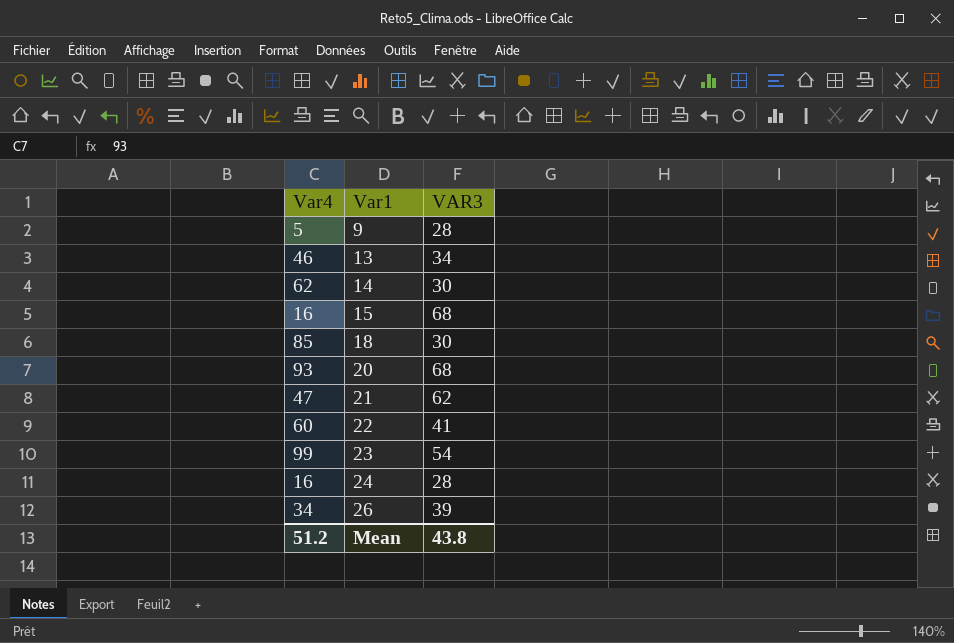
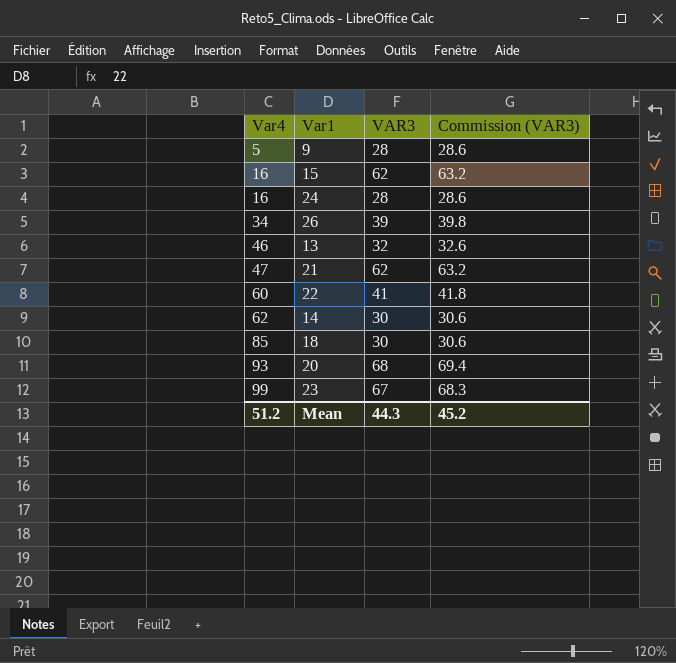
row order: Var1 ascending -> Var4 ascending
column Commission (VAR3) | formula: none -> [VAR3] * 1.02
15 | VAR3: 68 -> 62
13 | VAR3: 34 -> 32
23 | VAR3: 54 -> 67
Mean | VAR3: 43.8 -> 44.3

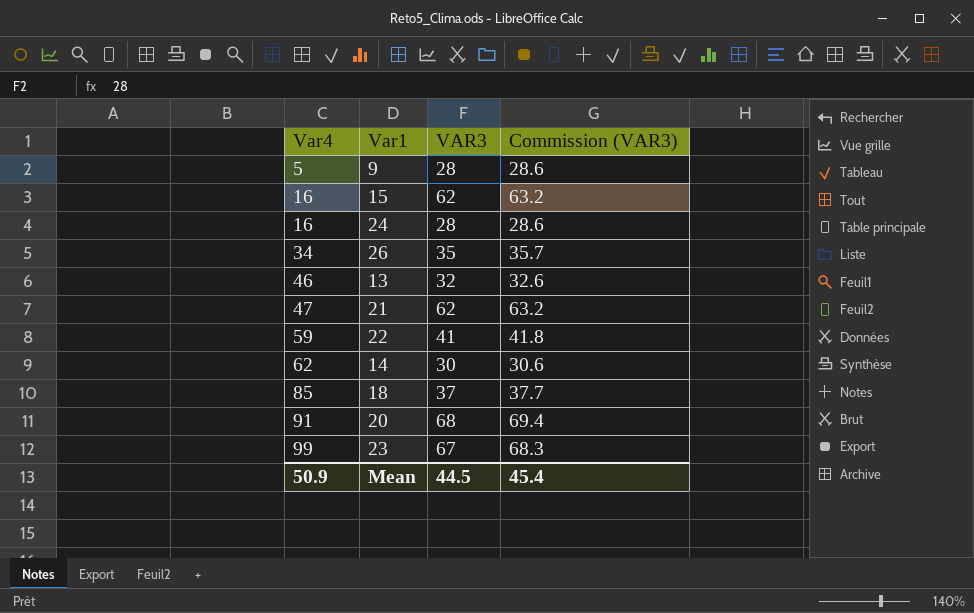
26 | VAR3: 39 -> 35
26 | Commission (VAR3): 39.8 -> 35.7
22 | Var4: 60 -> 59
18 | VAR3: 30 -> 37
18 | Commission (VAR3): 30.6 -> 37.7
20 | Var4: 93 -> 91
Mean | Var4: 51.2 -> 50.9
Mean | VAR3: 44.3 -> 44.5
Mean | Commission (VAR3): 45.2 -> 45.4

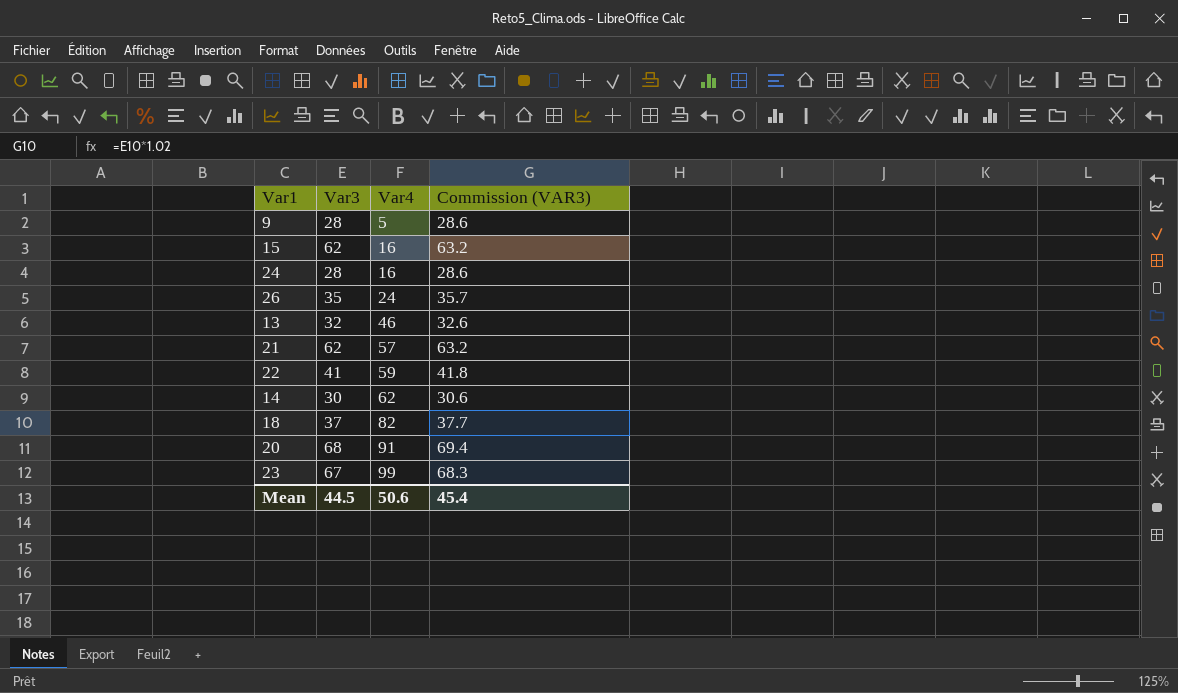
column name: VAR3 -> Var3
column Var4 | position: 1 -> 3
26 | Var4: 34 -> 24
21 | Var4: 47 -> 57
18 | Var4: 85 -> 82
Mean | Var4: 50.9 -> 50.6

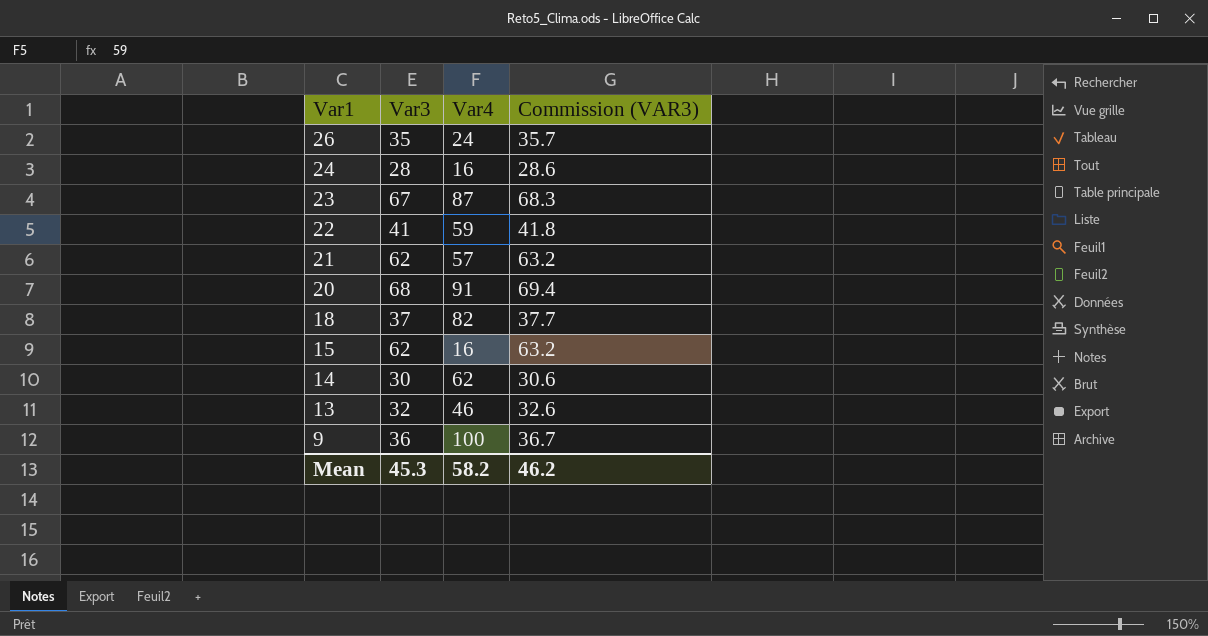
row order: Var4 ascending -> Var1 descending
23 | Var4: 99 -> 87
9 | Var3: 28 -> 36
9 | Var4: 5 -> 100
9 | Commission (VAR3): 28.6 -> 36.7
Mean | Var3: 44.5 -> 45.3
Mean | Var4: 50.6 -> 58.2
Mean | Commission (VAR3): 45.4 -> 46.2

